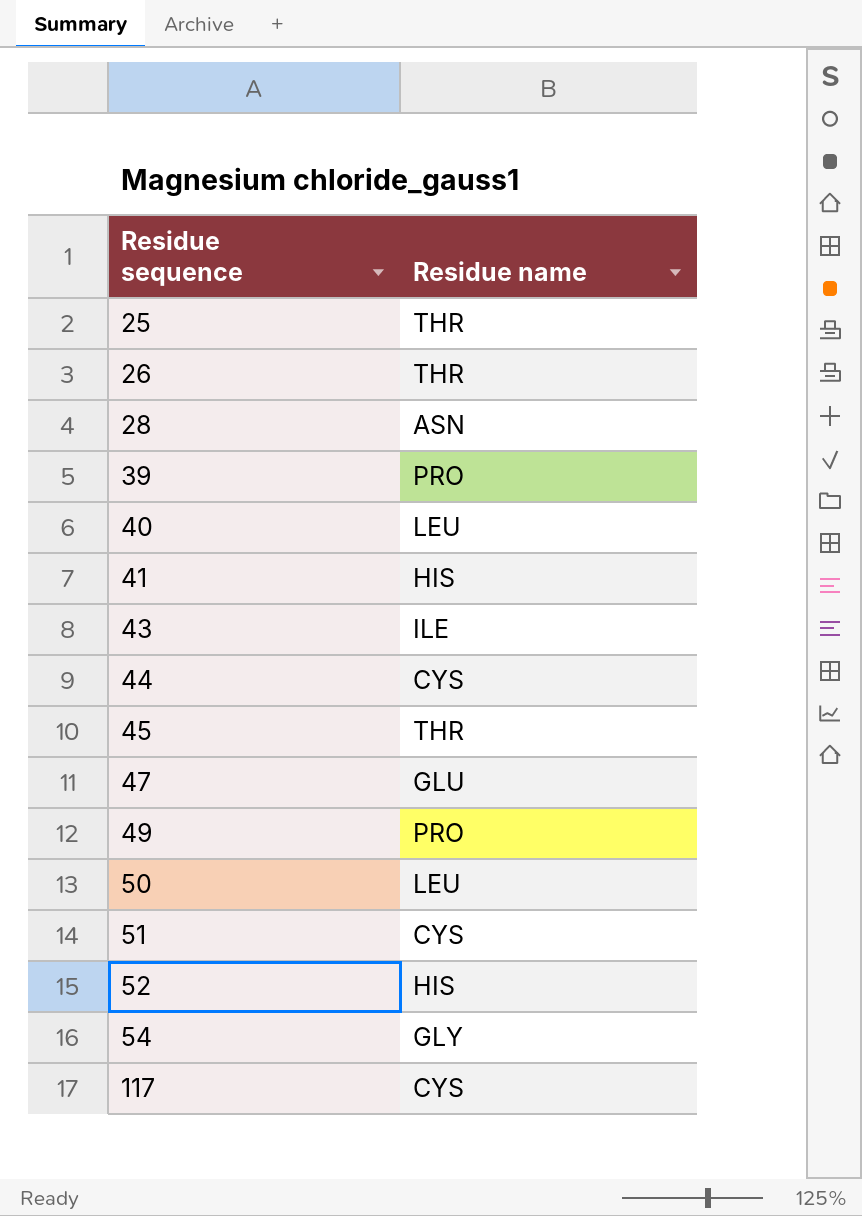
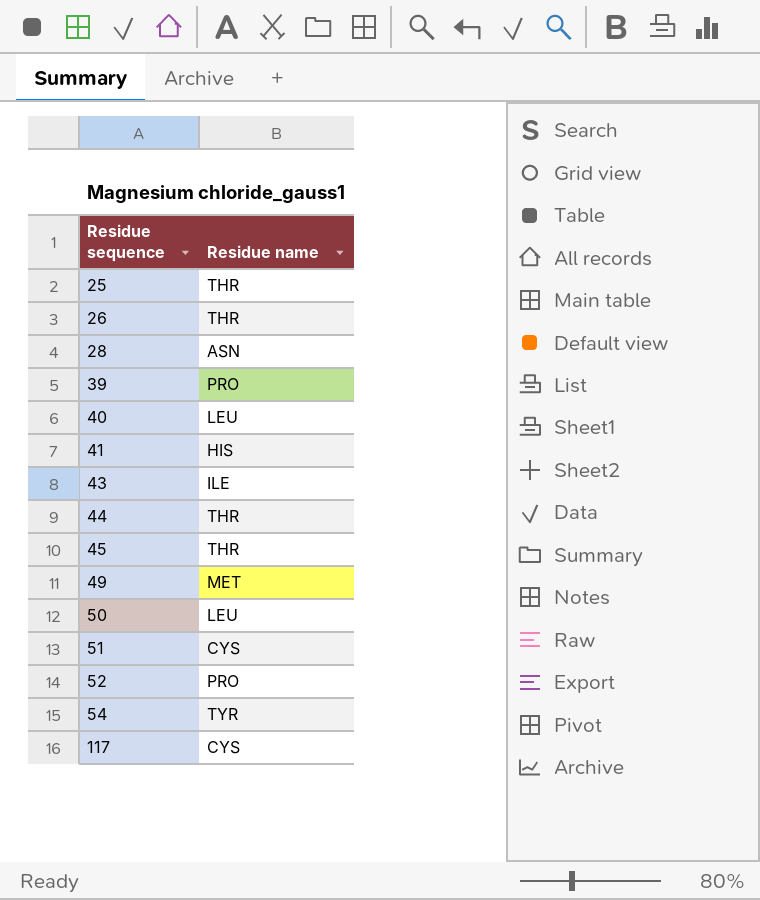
row 47: GLU -> none
44 | Residue name: CYS -> THR
49 | Residue name: PRO -> MET
52 | Residue name: HIS -> PRO
54 | Residue name: GLY -> TYR

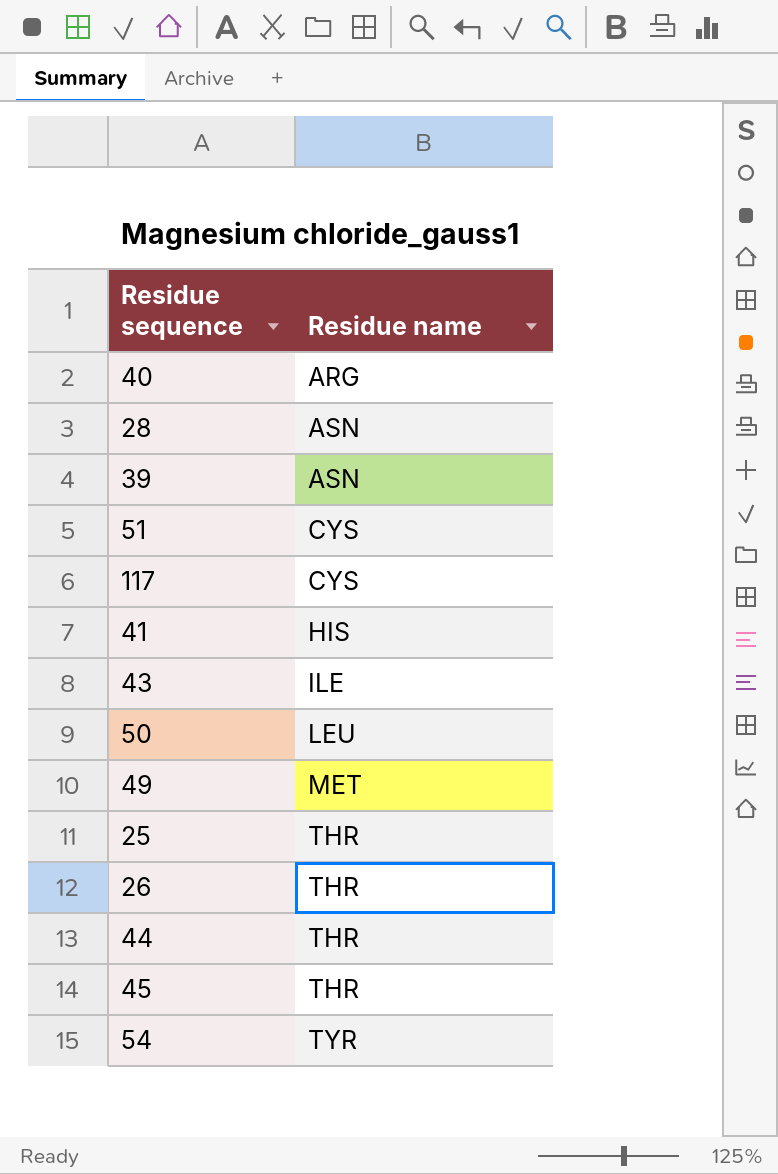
row order: Residue sequence ascending -> Residue name ascending
row 52: PRO -> none
40 | Residue name: LEU -> ARG
39 | Residue name: PRO -> ASN

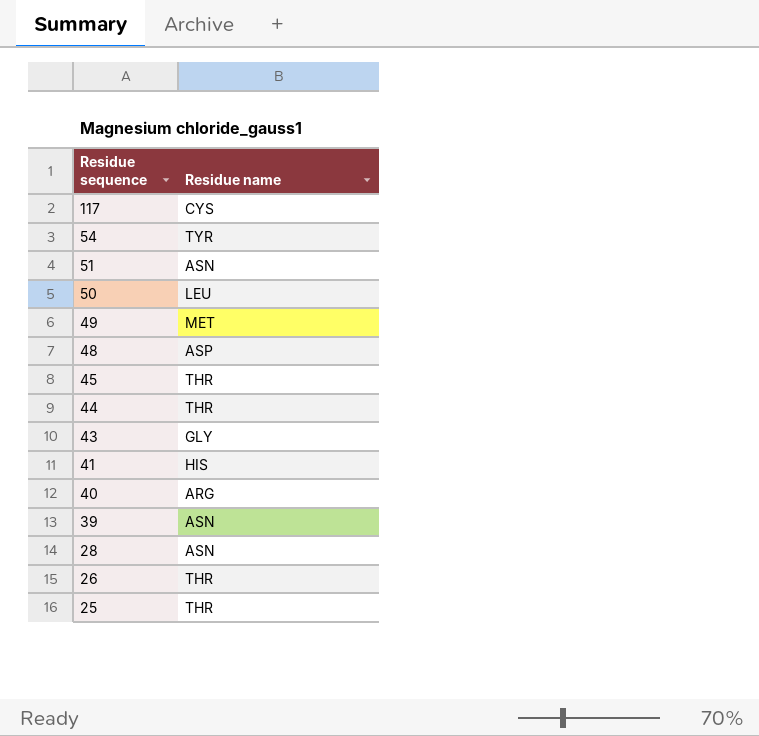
row order: Residue name ascending -> Residue sequence descending
51 | Residue name: CYS -> ASN
row 48: none -> ASP
43 | Residue name: ILE -> GLY

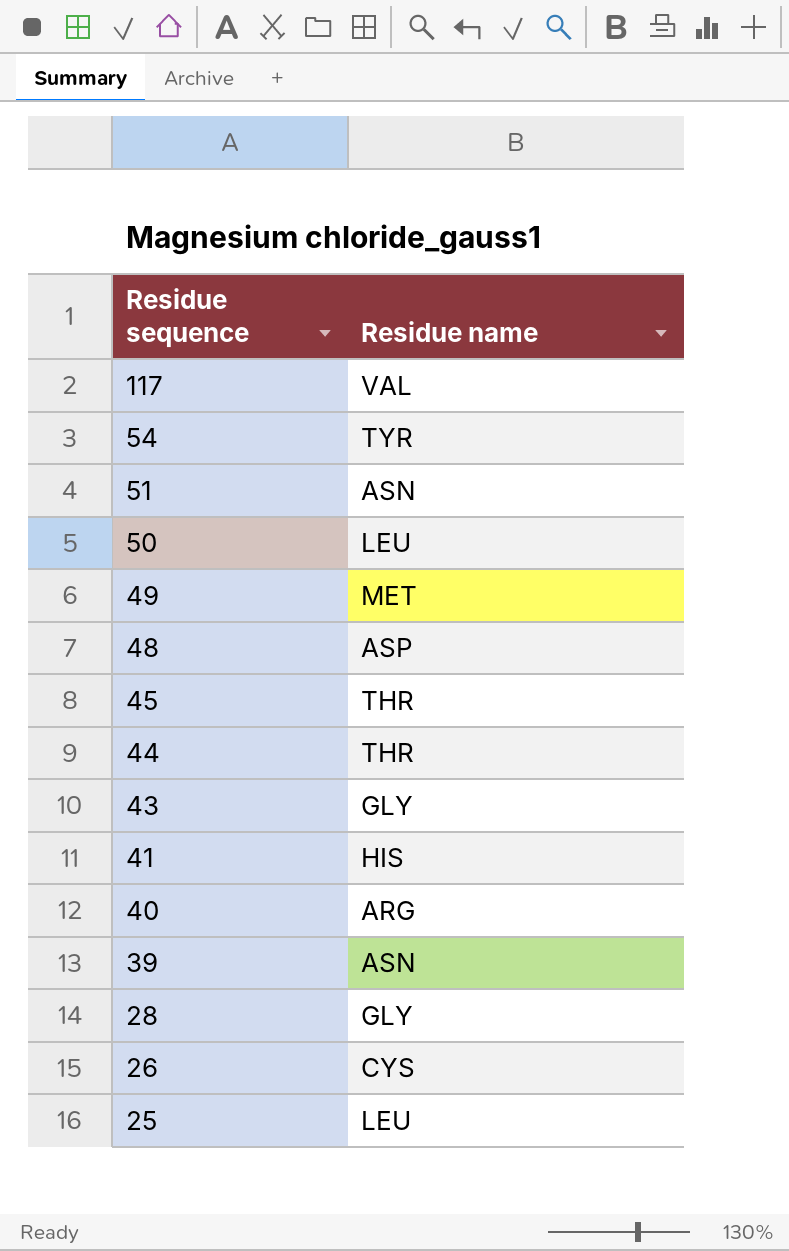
117 | Residue name: CYS -> VAL
28 | Residue name: ASN -> GLY
26 | Residue name: THR -> CYS
25 | Residue name: THR -> LEU

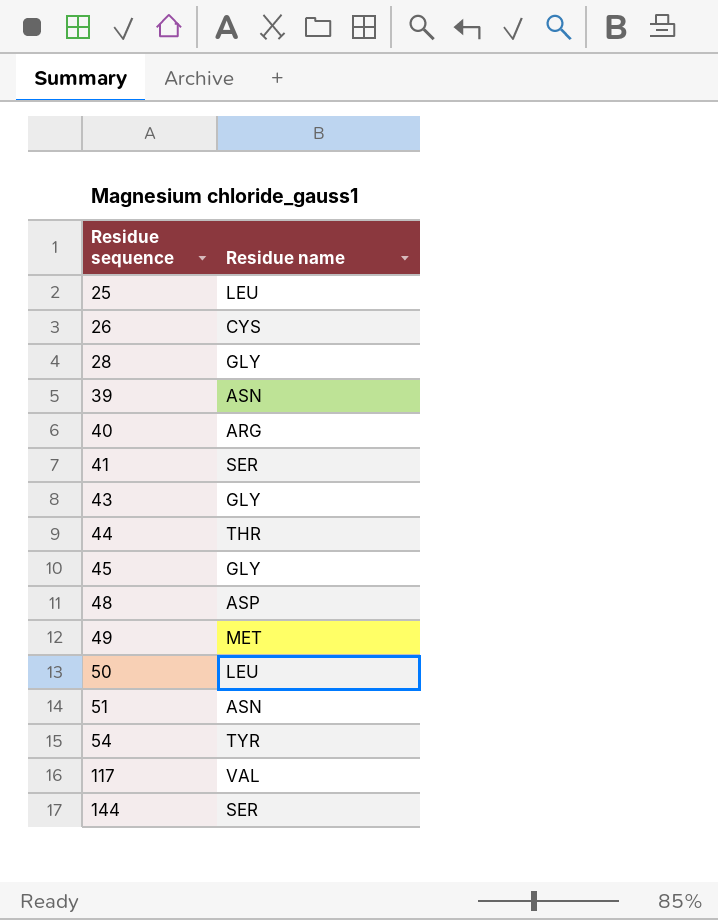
row order: Residue sequence descending -> Residue sequence ascending
41 | Residue name: HIS -> SER
45 | Residue name: THR -> GLY
row 144: none -> SER

